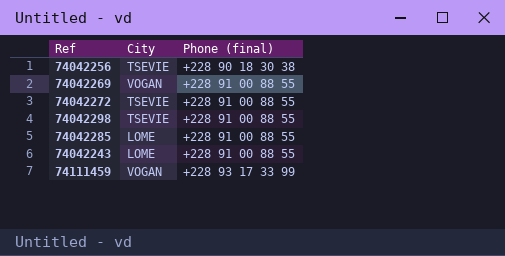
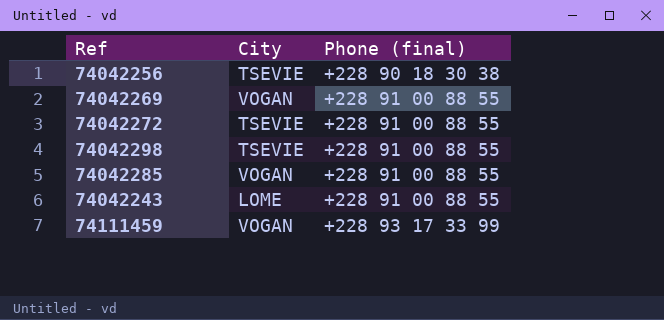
74042285 | City: LOME -> VOGAN

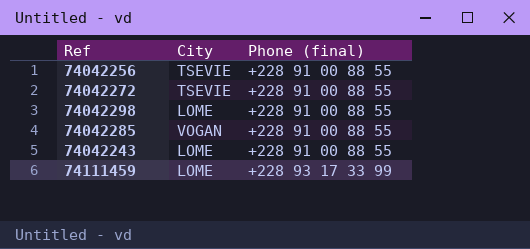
row 74042269: VOGAN | +228 91 00 88 55 -> none
74042256 | Phone (final): +228 90 18 30 38 -> +228 91 00 88 55
74042298 | City: TSEVIE -> LOME
74111459 | City: VOGAN -> LOME

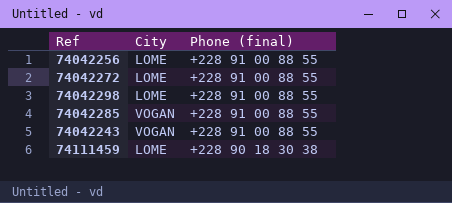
74042256 | City: TSEVIE -> LOME
74042272 | City: TSEVIE -> LOME
74042243 | City: LOME -> VOGAN
74111459 | Phone (final): +228 93 17 33 99 -> +228 90 18 30 38

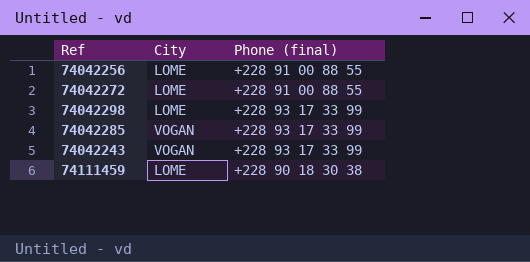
74042298 | Phone (final): +228 91 00 88 55 -> +228 93 17 33 99
74042285 | Phone (final): +228 91 00 88 55 -> +228 93 17 33 99
74042243 | Phone (final): +228 91 00 88 55 -> +228 93 17 33 99

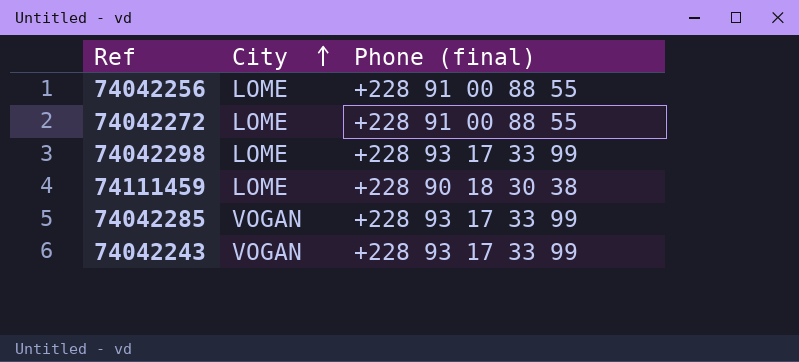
row order: none -> City ascending

